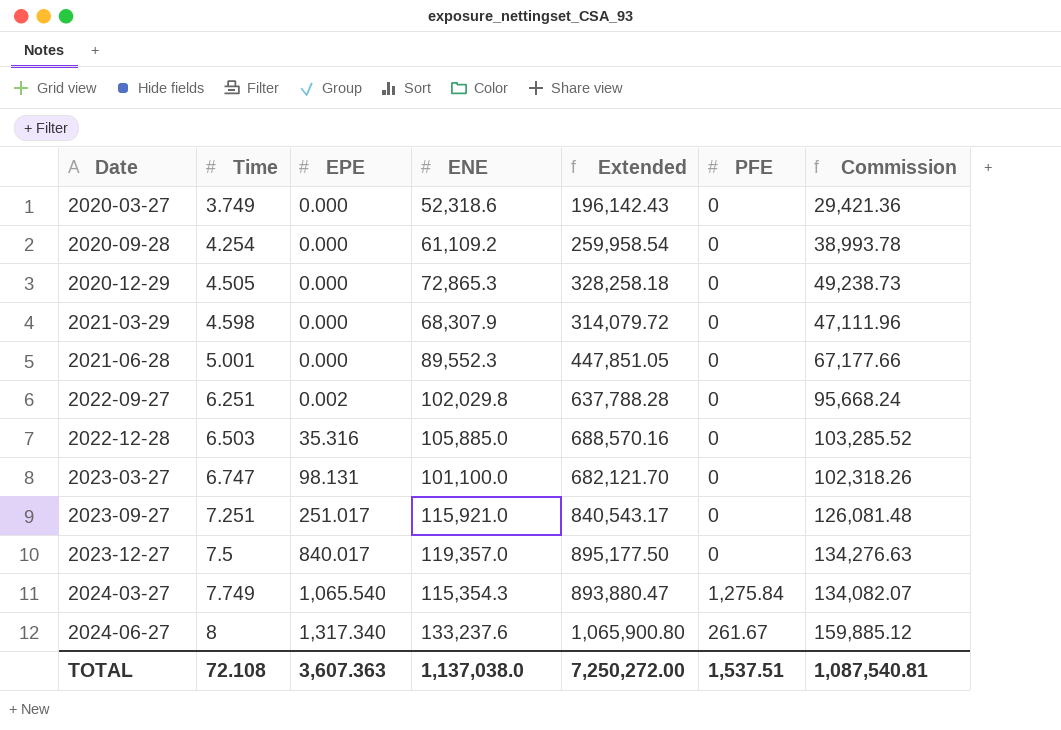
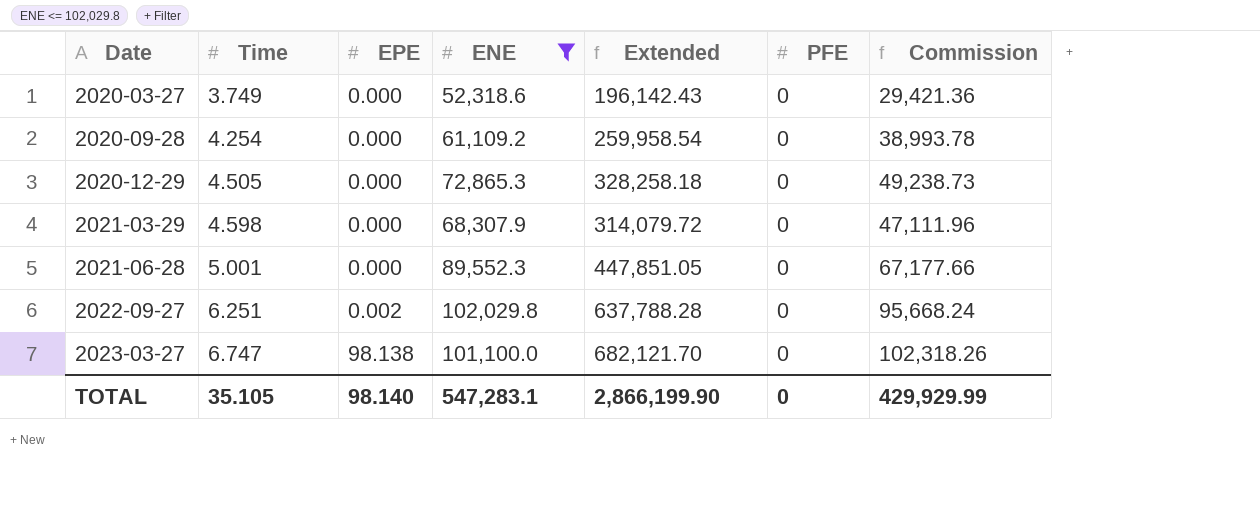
filter: none -> ENE <= 102,029.8
2023-03-27 | EPE: 98.131 -> 98.138
TOTAL | Time: 72.108 -> 35.105
TOTAL | EPE: 3,607.363 -> 98.140
TOTAL | ENE: 1,137,038.0 -> 547,283.1
TOTAL | Extended: 7,250,272.00 -> 2,866,199.90
TOTAL | PFE: 1,537.51 -> 0
TOTAL | Commission: 1,087,540.81 -> 429,929.99

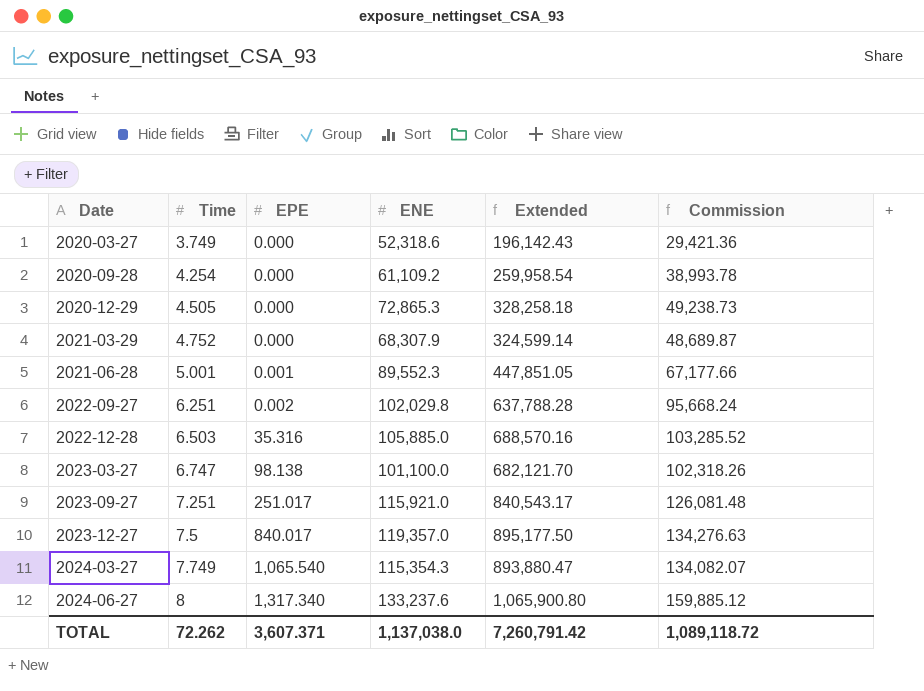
filter: ENE <= 102,029.8 -> none
column PFE | position: 6 -> none
2021-03-29 | Time: 4.598 -> 4.752
2021-03-29 | Extended: 314,079.72 -> 324,599.14
2021-03-29 | Commission: 47,111.96 -> 48,689.87
2021-06-28 | EPE: 0.000 -> 0.001
TOTAL | Time: 35.105 -> 72.262
TOTAL | EPE: 98.140 -> 3,607.371
TOTAL | ENE: 547,283.1 -> 1,137,038.0
TOTAL | Extended: 2,866,199.90 -> 7,260,791.42
TOTAL | Commission: 429,929.99 -> 1,089,118.72

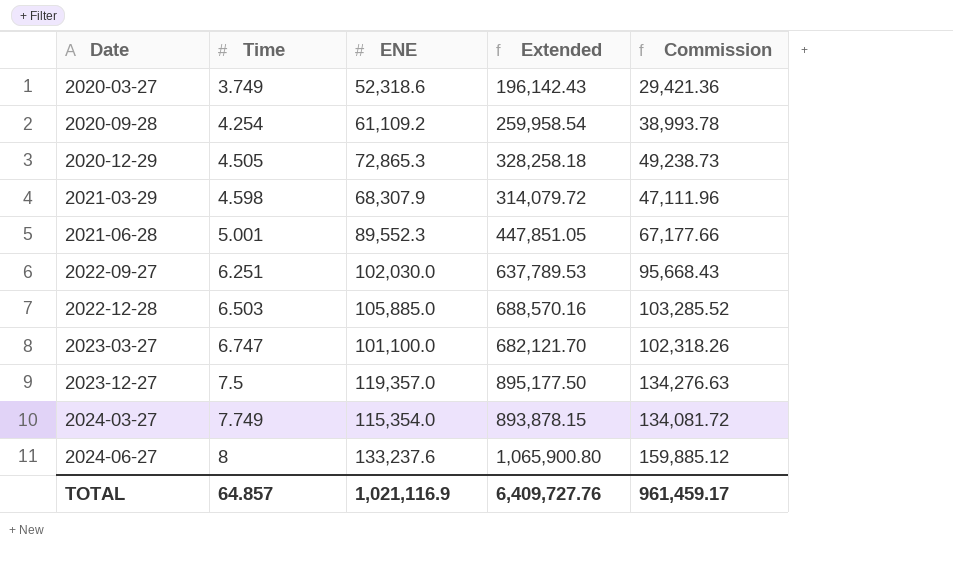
column EPE | position: 3 -> none
row 2023-09-27: 7.251 | 251.017 | 115,921.0 | 840,543.17 | 126,081.48 -> none
2021-03-29 | Time: 4.752 -> 4.598
2021-03-29 | Extended: 324,599.14 -> 314,079.72
2021-03-29 | Commission: 48,689.87 -> 47,111.96
2022-09-27 | ENE: 102,029.8 -> 102,030.0
2022-09-27 | Extended: 637,788.28 -> 637,789.53
2022-09-27 | Commission: 95,668.24 -> 95,668.43
2024-03-27 | ENE: 115,354.3 -> 115,354.0
2024-03-27 | Extended: 893,880.47 -> 893,878.15
2024-03-27 | Commission: 134,082.07 -> 134,081.72
TOTAL | Time: 72.262 -> 64.857
TOTAL | ENE: 1,137,038.0 -> 1,021,116.9
TOTAL | Extended: 7,260,791.42 -> 6,409,727.76
TOTAL | Commission: 1,089,118.72 -> 961,459.17

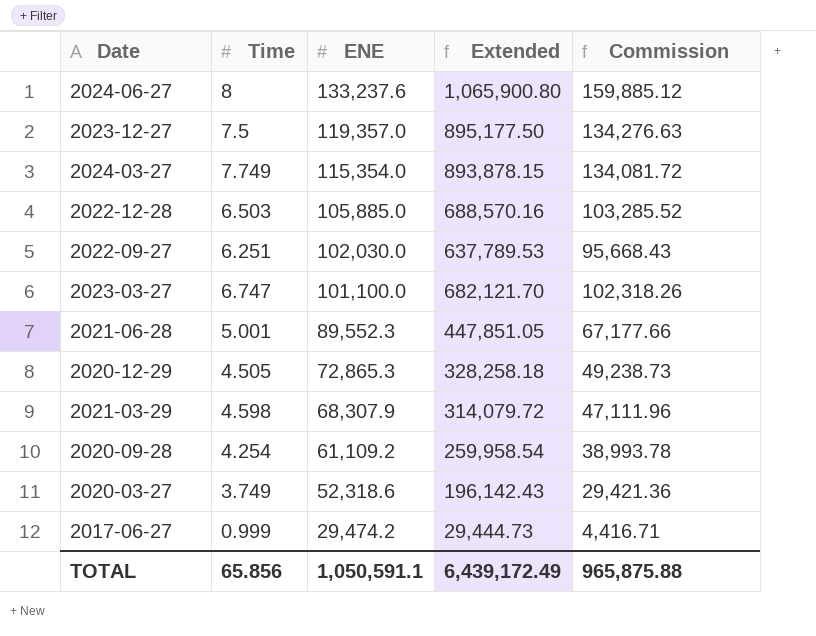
row order: Date ascending -> ENE descending
row 2017-06-27: none -> 0.999 | 29,474.2 | 29,444.73 | 4,416.71
TOTAL | Time: 64.857 -> 65.856
TOTAL | ENE: 1,021,116.9 -> 1,050,591.1
TOTAL | Extended: 6,409,727.76 -> 6,439,172.49
TOTAL | Commission: 961,459.17 -> 965,875.88

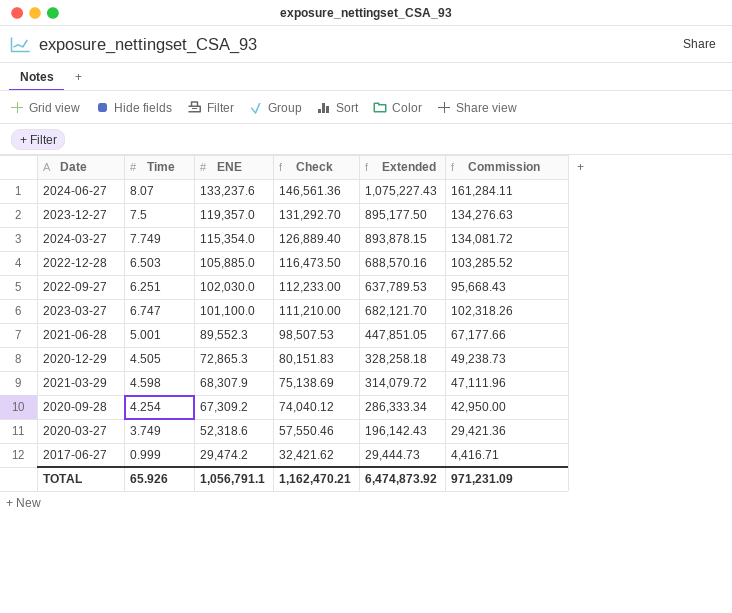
column Check | formula: none -> [ENE] * 1.1
2024-06-27 | Time: 8 -> 8.07
2024-06-27 | Extended: 1,065,900.80 -> 1,075,227.43
2024-06-27 | Commission: 159,885.12 -> 161,284.11
2020-09-28 | ENE: 61,109.2 -> 67,309.2
2020-09-28 | Extended: 259,958.54 -> 286,333.34
2020-09-28 | Commission: 38,993.78 -> 42,950.00
TOTAL | Time: 65.856 -> 65.926
TOTAL | ENE: 1,050,591.1 -> 1,056,791.1
TOTAL | Extended: 6,439,172.49 -> 6,474,873.92
TOTAL | Commission: 965,875.88 -> 971,231.09

